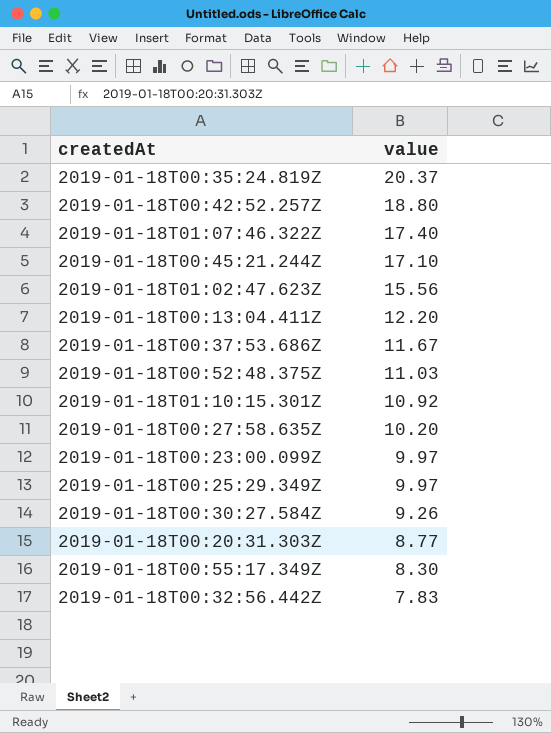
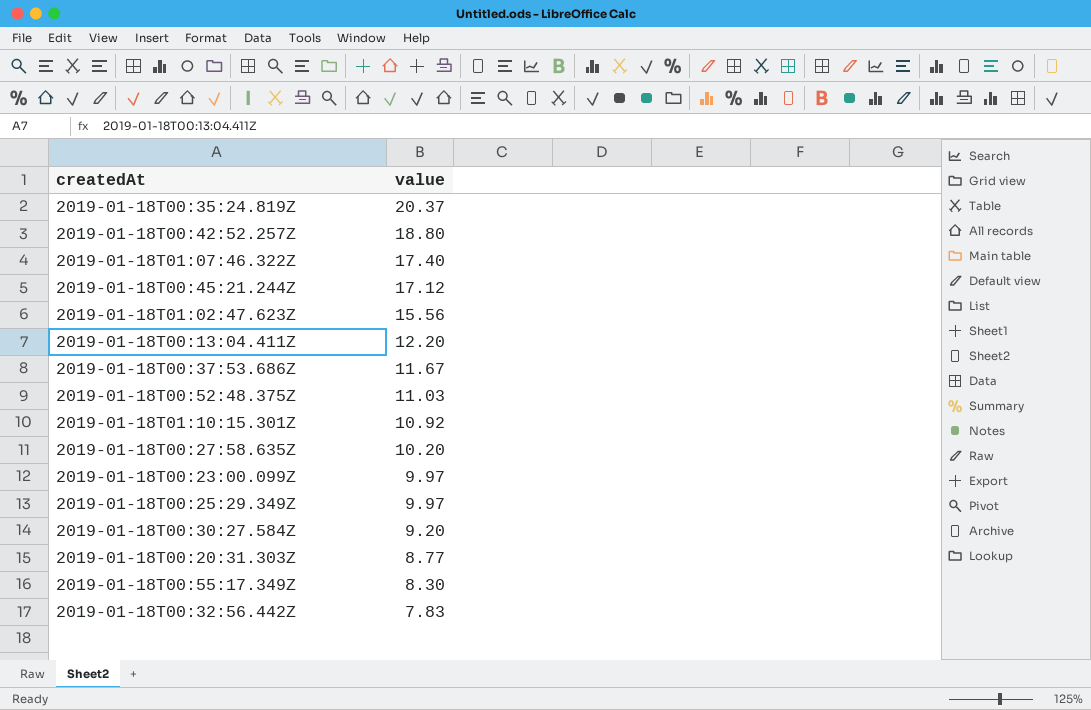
2019-01-18T00:45:21.244Z | value: 17.10 -> 17.12
2019-01-18T00:30:27.584Z | value: 9.26 -> 9.20

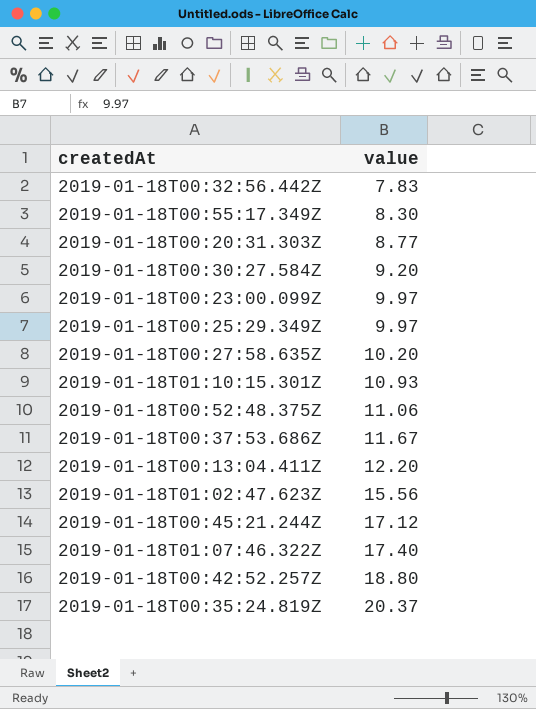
row order: value descending -> value ascending
2019-01-18T01:10:15.301Z | value: 10.92 -> 10.93
2019-01-18T00:52:48.375Z | value: 11.03 -> 11.06

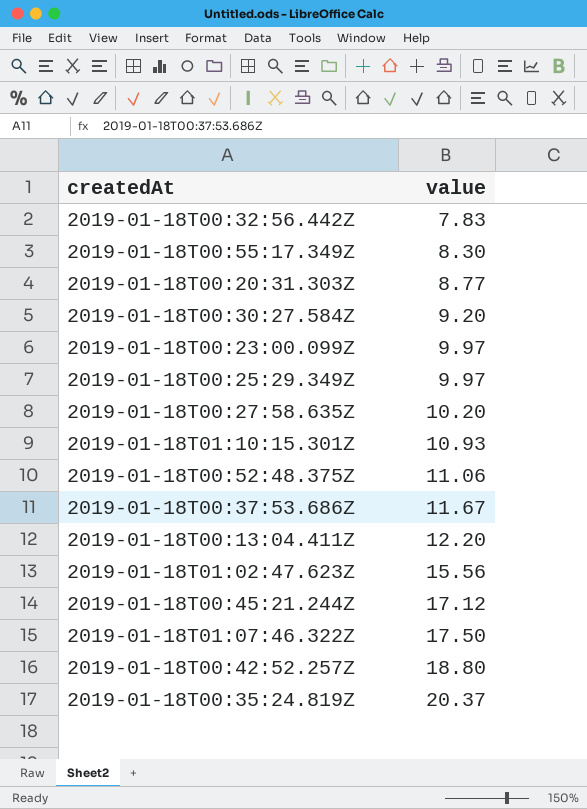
2019-01-18T01:07:46.322Z | value: 17.40 -> 17.50

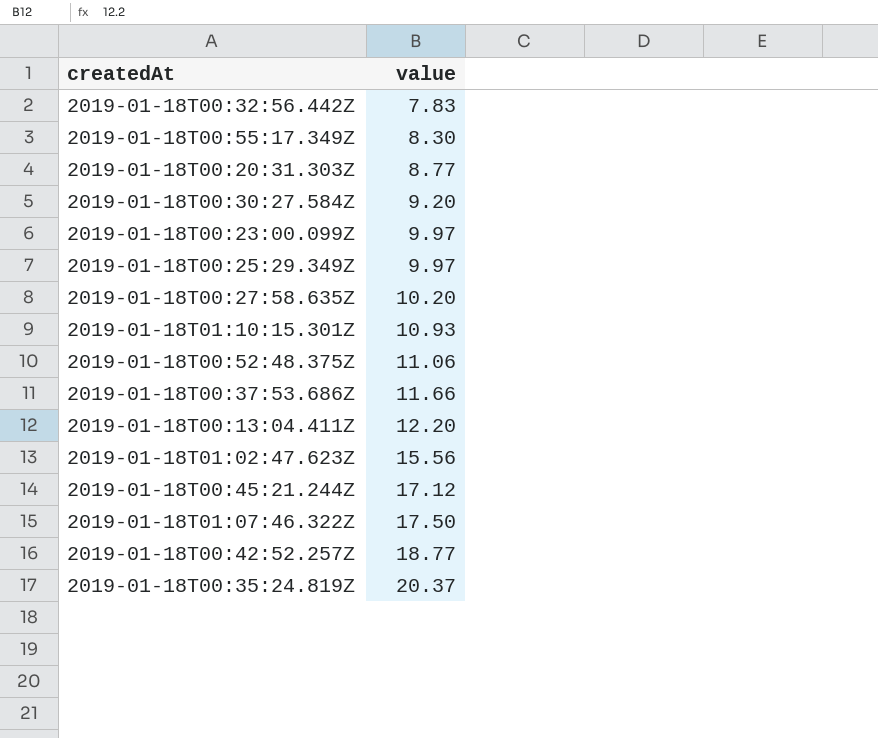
2019-01-18T00:37:53.686Z | value: 11.67 -> 11.66
2019-01-18T00:42:52.257Z | value: 18.80 -> 18.77

